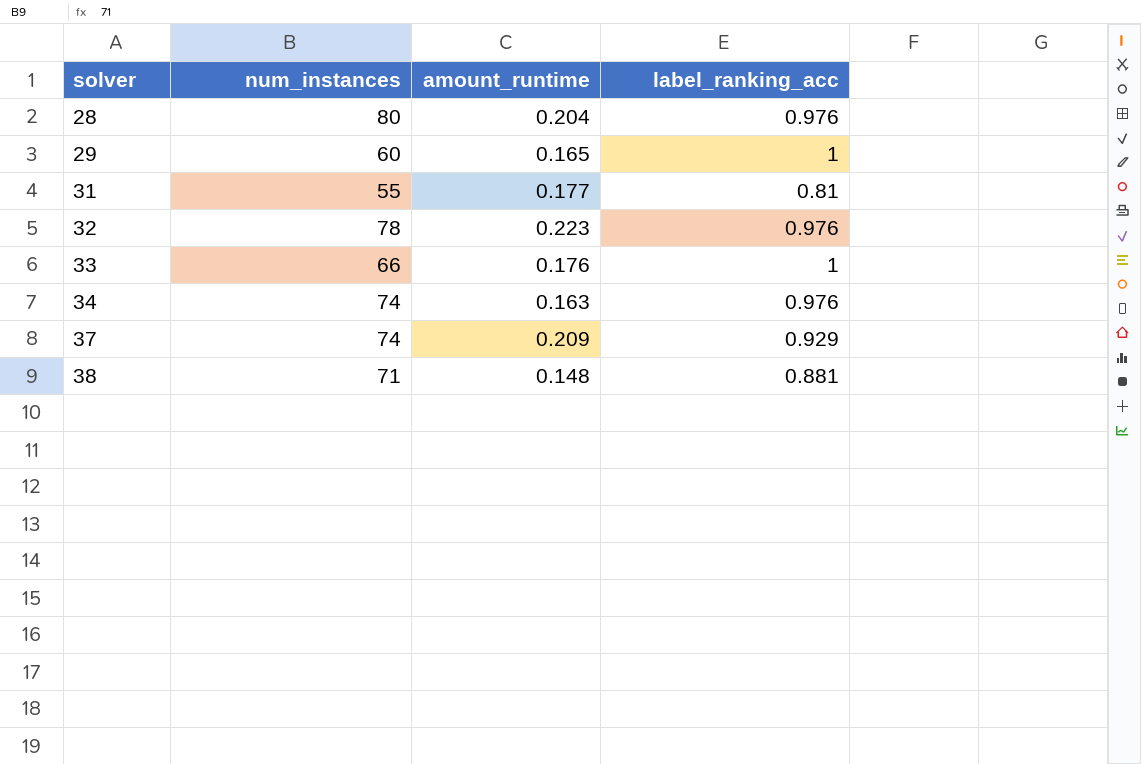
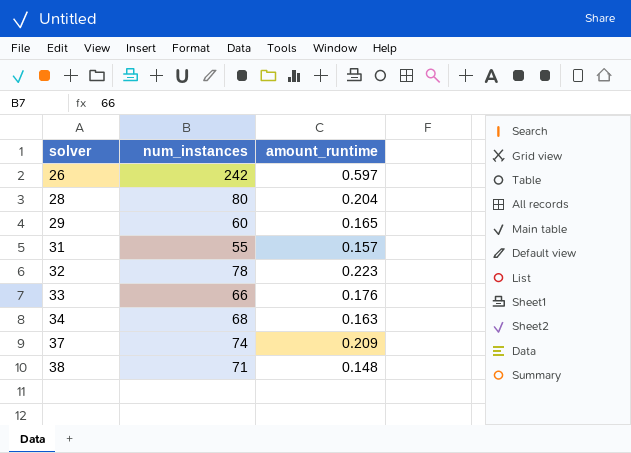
column label_ranking_acc | position: 4 -> none
row 26: none -> 242 | 0.597
31 | amount_runtime: 0.177 -> 0.157
34 | num_instances: 74 -> 68

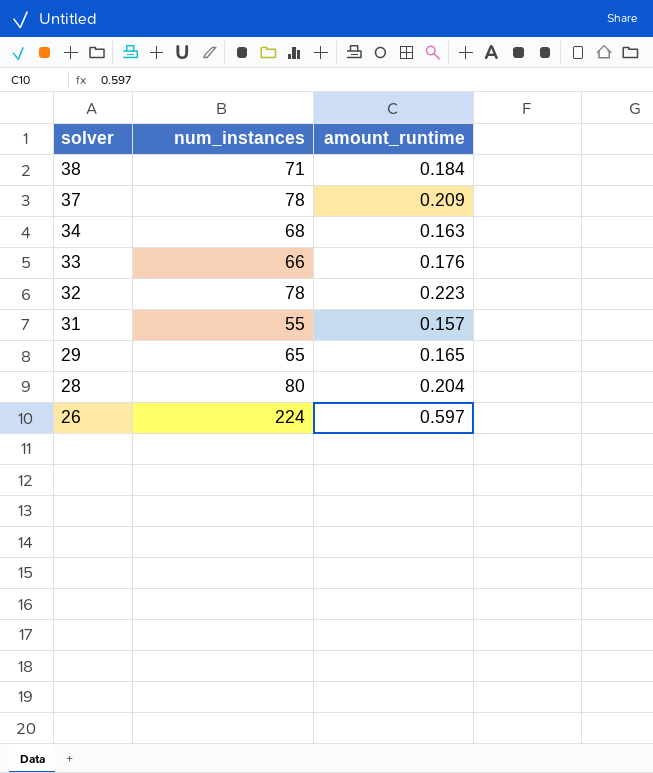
row order: solver ascending -> solver descending
38 | amount_runtime: 0.148 -> 0.184
37 | num_instances: 74 -> 78
29 | num_instances: 60 -> 65
26 | num_instances: 242 -> 224

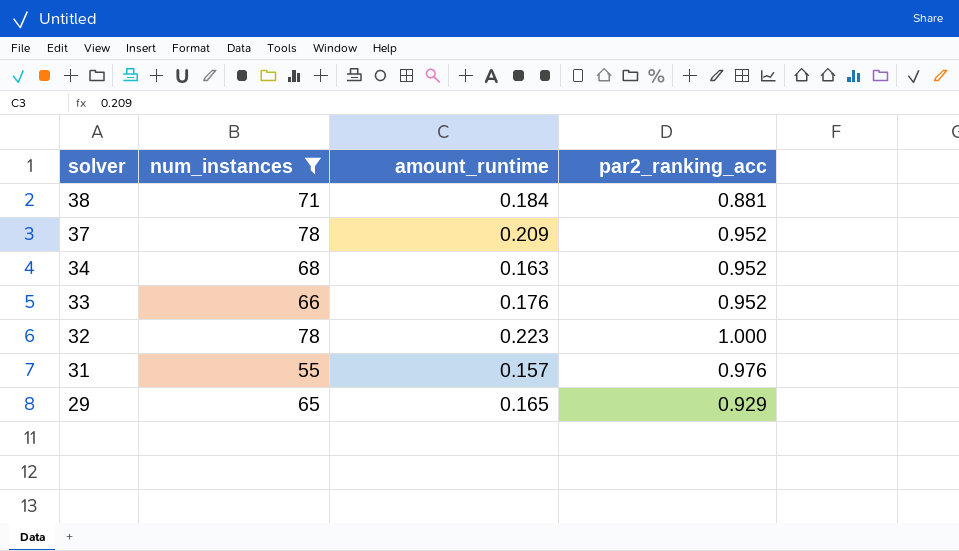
filter: none -> num_instances <= 78
column par2_ranking_acc | position: none -> 4

